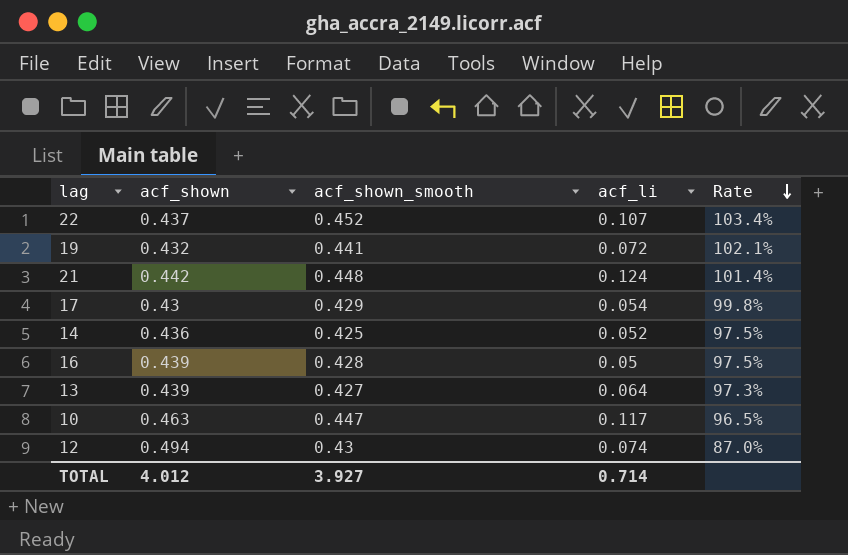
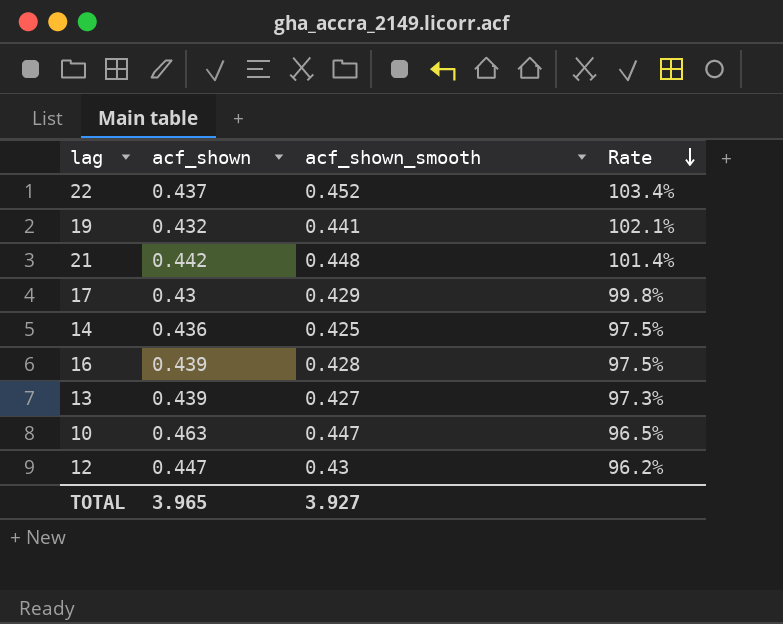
column acf_li | position: 4 -> none
12 | acf_shown: 0.494 -> 0.447
12 | Rate: 87.0% -> 96.2%
TOTAL | acf_shown: 4.012 -> 3.965

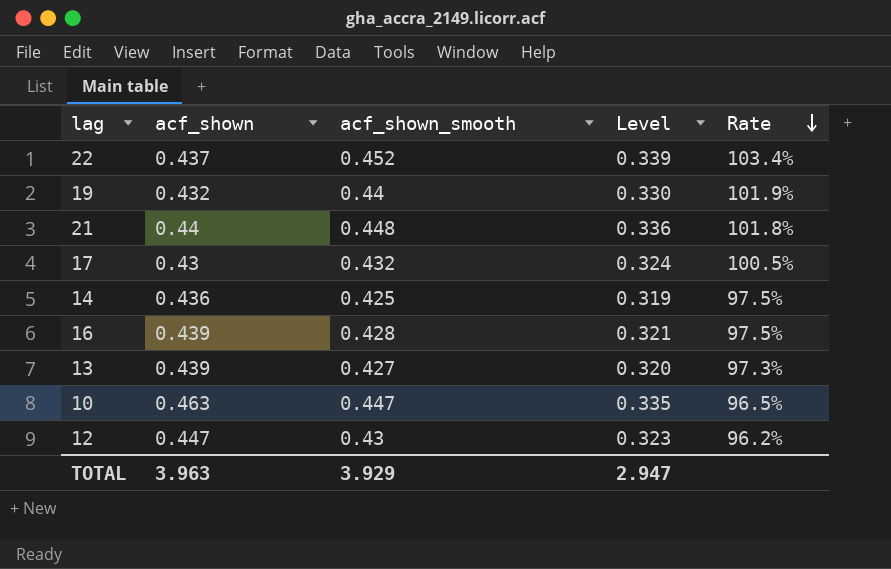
column Level | formula: none -> [acf_shown_smooth] * 0.75
19 | acf_shown_smooth: 0.441 -> 0.44
19 | Rate: 102.1% -> 101.9%
21 | acf_shown: 0.442 -> 0.44
21 | Rate: 101.4% -> 101.8%
17 | acf_shown_smooth: 0.429 -> 0.432
17 | Rate: 99.8% -> 100.5%
TOTAL | acf_shown: 3.965 -> 3.963
TOTAL | acf_shown_smooth: 3.927 -> 3.929

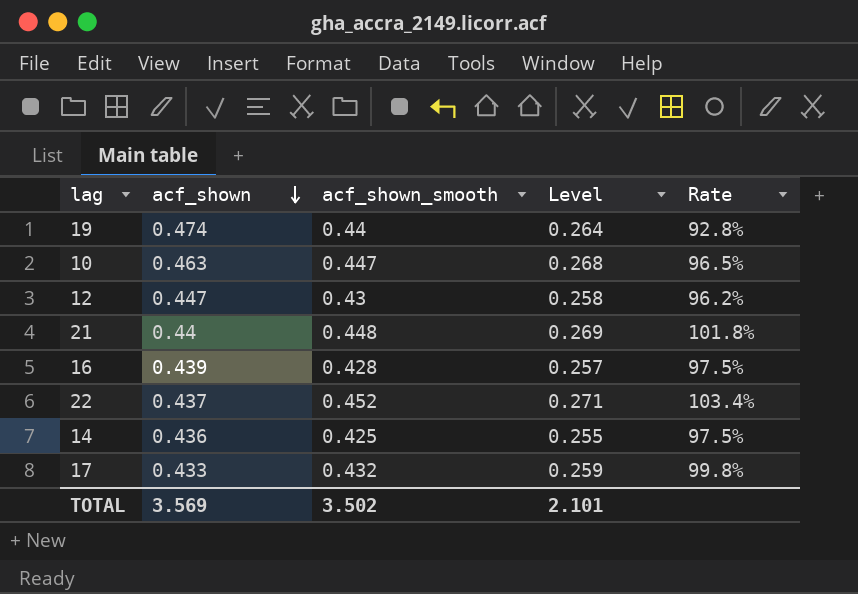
row order: Rate descending -> acf_shown descending
column Level | formula: [acf_shown_smooth] * 0.75 -> [acf_shown_smooth] * 0.6
row 13: 0.439 | 0.427 | 0.320 | 97.3% -> none
19 | acf_shown: 0.432 -> 0.474
19 | Rate: 101.9% -> 92.8%
17 | acf_shown: 0.43 -> 0.433
17 | Rate: 100.5% -> 99.8%
TOTAL | acf_shown: 3.963 -> 3.569
TOTAL | acf_shown_smooth: 3.929 -> 3.502
TOTAL | Level: 2.947 -> 2.101

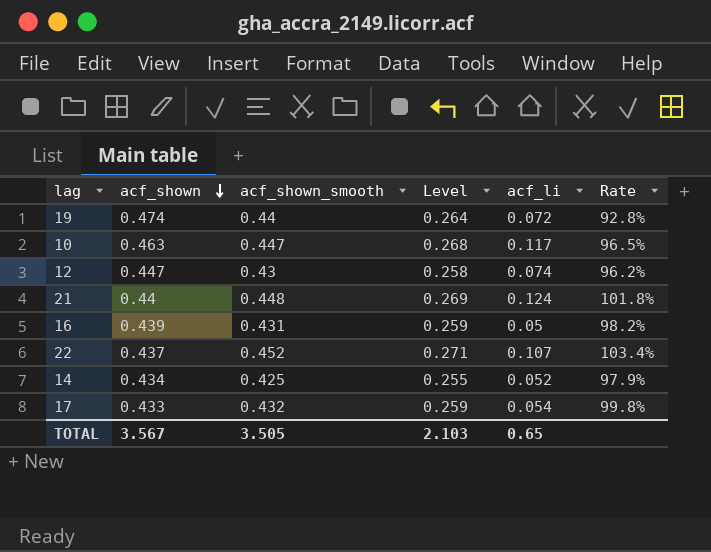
column acf_li | position: none -> 5
16 | acf_shown_smooth: 0.428 -> 0.431
16 | Level: 0.257 -> 0.259
16 | Rate: 97.5% -> 98.2%
14 | acf_shown: 0.436 -> 0.434
14 | Rate: 97.5% -> 97.9%
TOTAL | acf_shown: 3.569 -> 3.567
TOTAL | acf_shown_smooth: 3.502 -> 3.505
TOTAL | Level: 2.101 -> 2.103

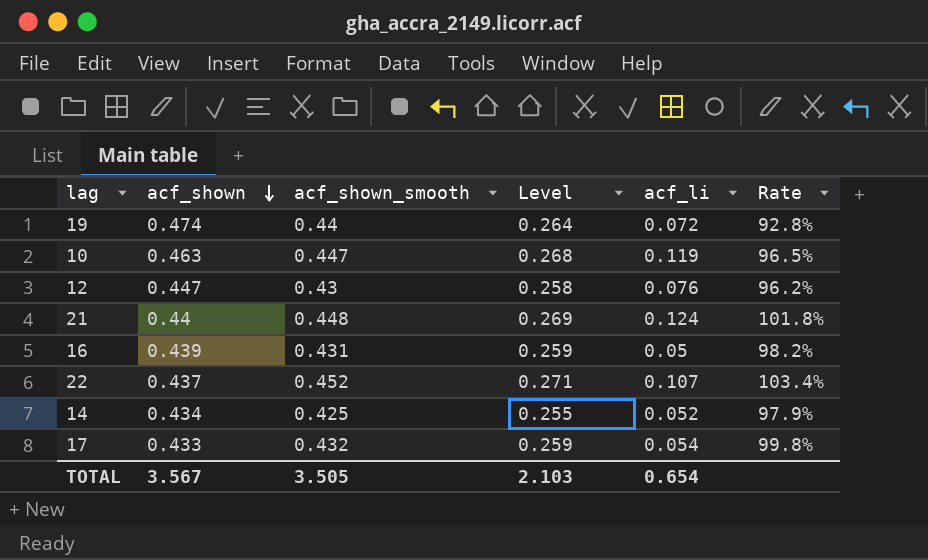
10 | acf_li: 0.117 -> 0.119
12 | acf_li: 0.074 -> 0.076
TOTAL | acf_li: 0.65 -> 0.654

